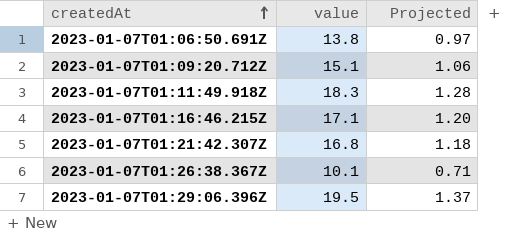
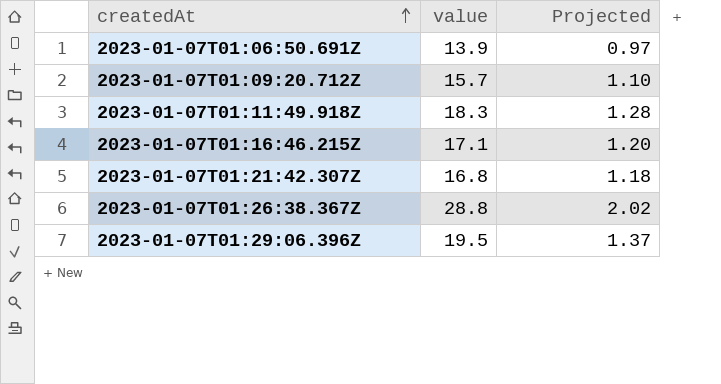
2023-01-07T01:06:50.691Z | value: 13.8 -> 13.9
2023-01-07T01:09:20.712Z | value: 15.1 -> 15.7
2023-01-07T01:09:20.712Z | Projected: 1.06 -> 1.10
2023-01-07T01:26:38.367Z | value: 10.1 -> 28.8
2023-01-07T01:26:38.367Z | Projected: 0.71 -> 2.02

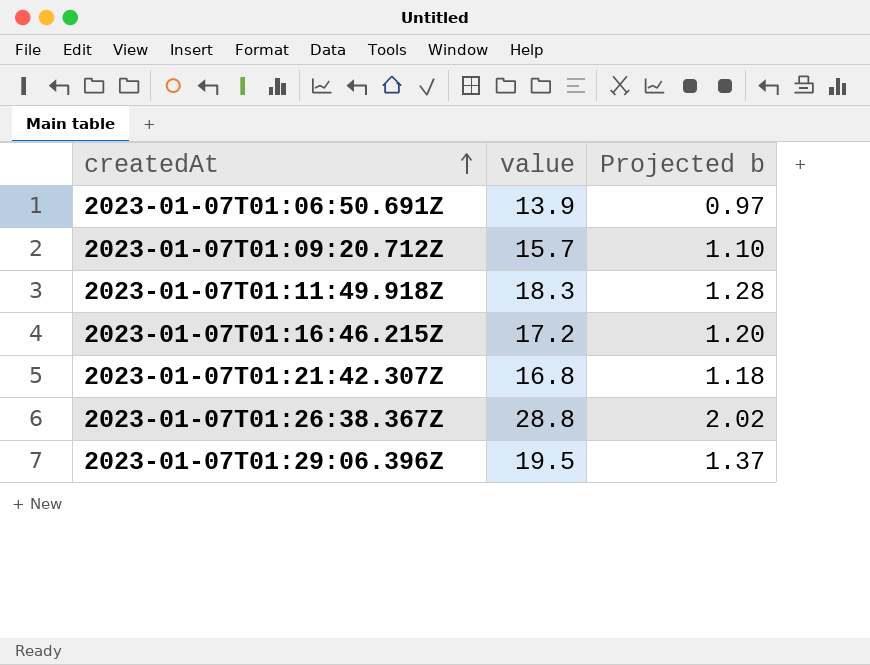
column name: Projected -> Projected b
2023-01-07T01:16:46.215Z | value: 17.1 -> 17.2

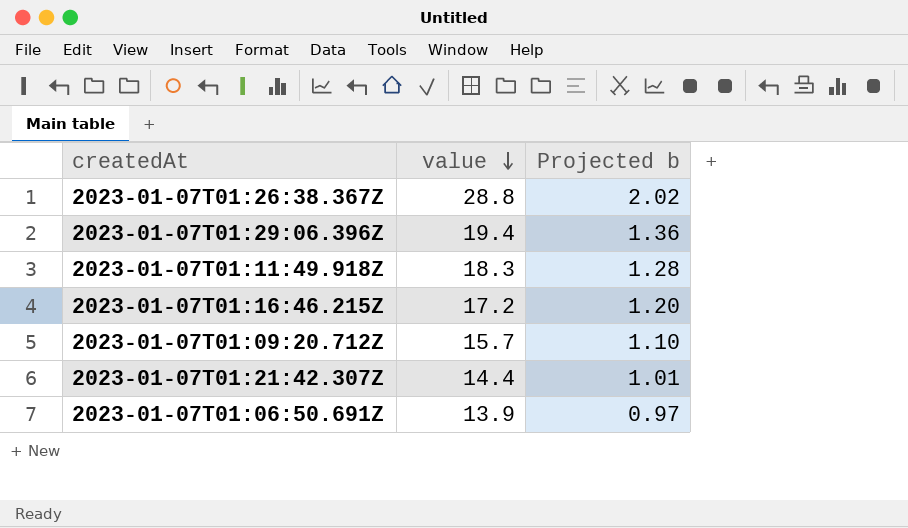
row order: createdAt ascending -> value descending
2023-01-07T01:29:06.396Z | value: 19.5 -> 19.4
2023-01-07T01:29:06.396Z | Projected b: 1.37 -> 1.36
2023-01-07T01:21:42.307Z | value: 16.8 -> 14.4
2023-01-07T01:21:42.307Z | Projected b: 1.18 -> 1.01

